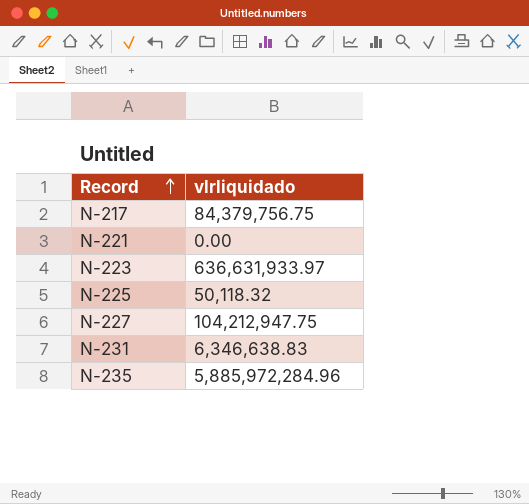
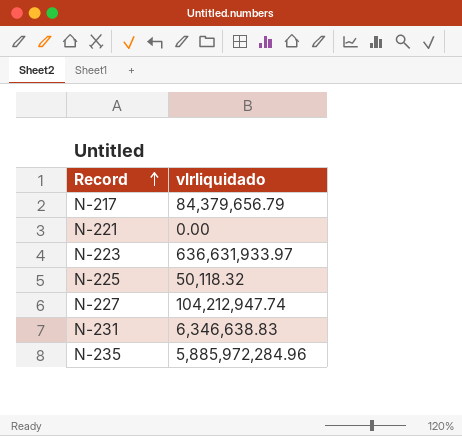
N-217 | vlrliquidado: 84,379,756.75 -> 84,379,656.79
N-227 | vlrliquidado: 104,212,947.75 -> 104,212,947.74

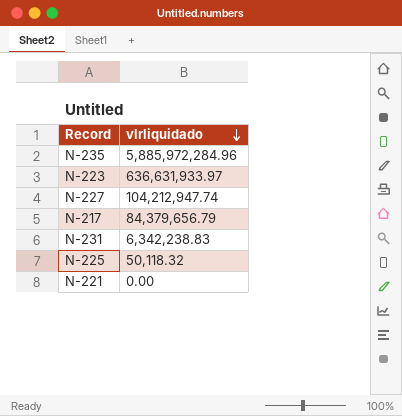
row order: Record ascending -> vlrliquidado descending
N-231 | vlrliquidado: 6,346,638.83 -> 6,342,238.83

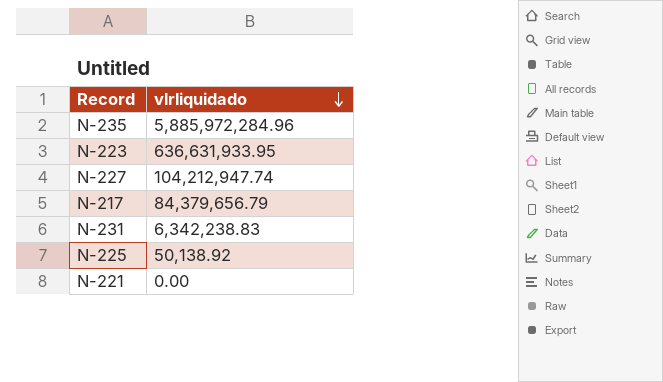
N-223 | vlrliquidado: 636,631,933.97 -> 636,631,933.95
N-225 | vlrliquidado: 50,118.32 -> 50,138.92

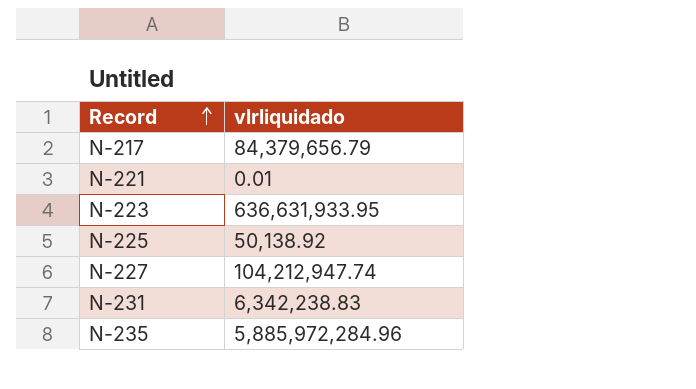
row order: vlrliquidado descending -> Record ascending
N-221 | vlrliquidado: 0.00 -> 0.01

